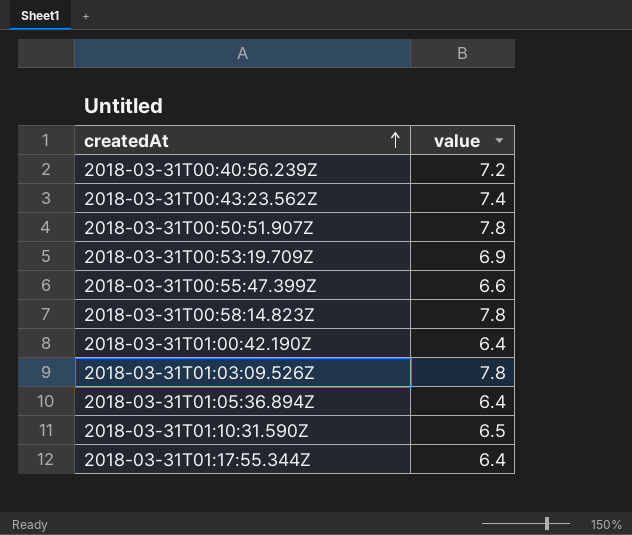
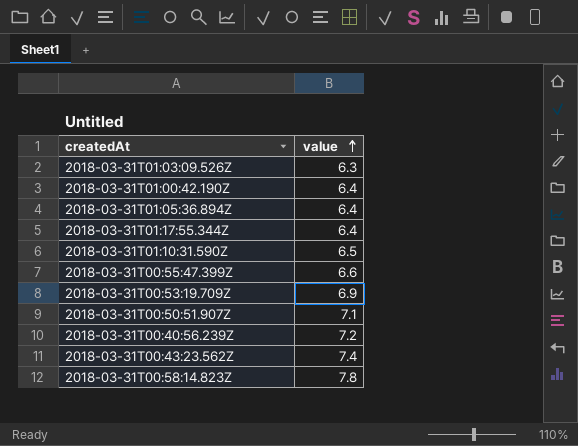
row order: createdAt ascending -> value ascending
2018-03-31T01:03:09.526Z | value: 7.8 -> 6.3
2018-03-31T00:50:51.907Z | value: 7.8 -> 7.1

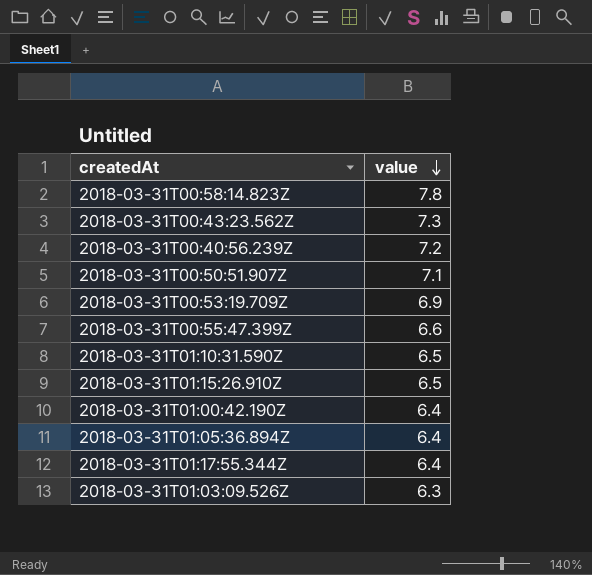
row order: value ascending -> value descending
2018-03-31T00:43:23.562Z | value: 7.4 -> 7.3
row 2018-03-31T01:15:26.910Z: none -> 6.5

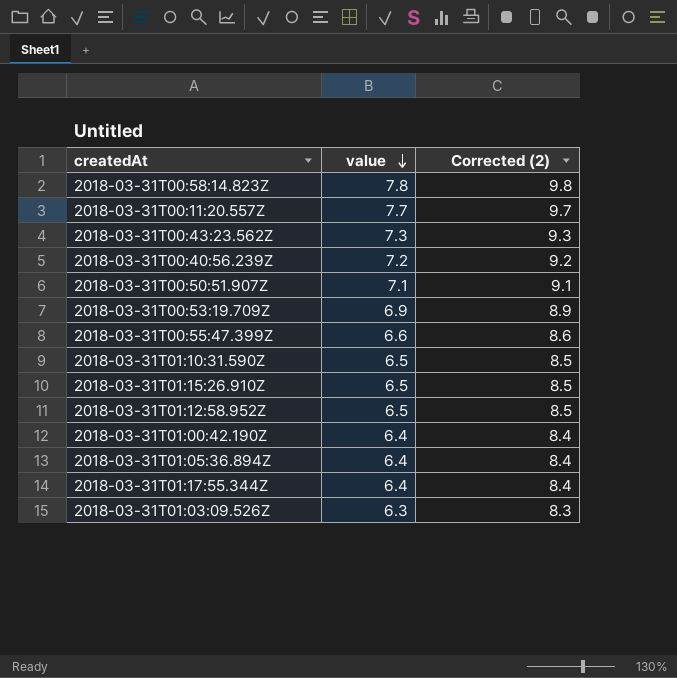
column Corrected (2) | formula: none -> [value] + 2
row 2018-03-31T00:11:20.557Z: none -> 7.7 | 9.7
row 2018-03-31T01:12:58.952Z: none -> 6.5 | 8.5

